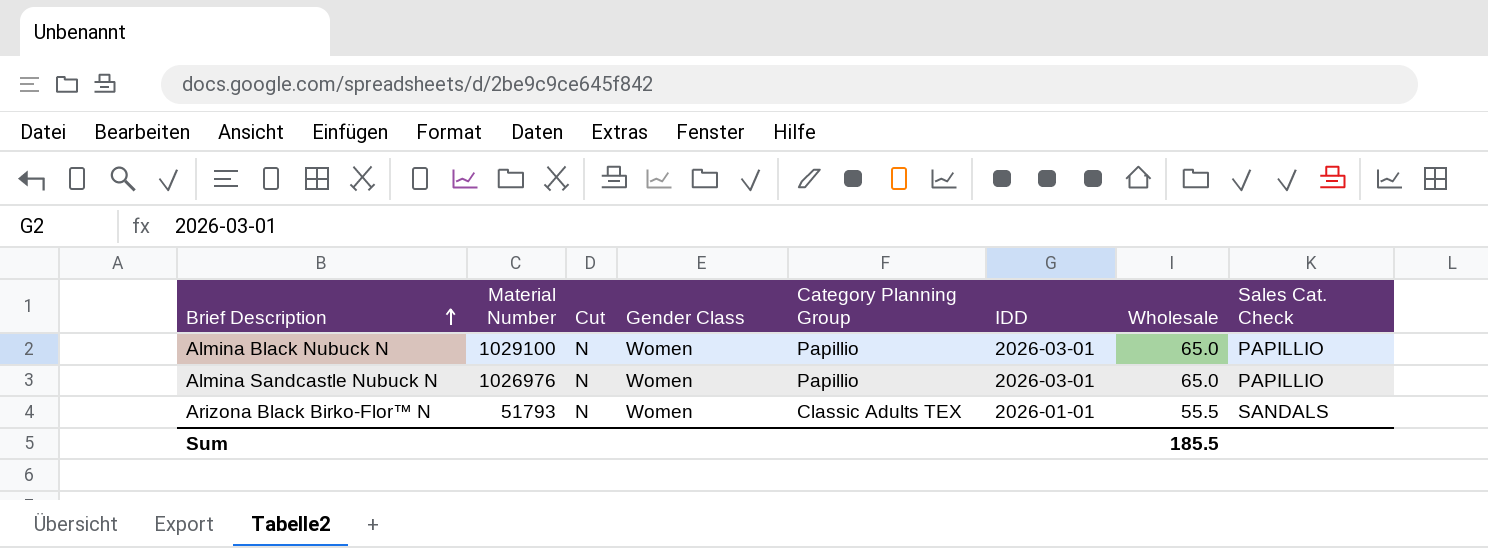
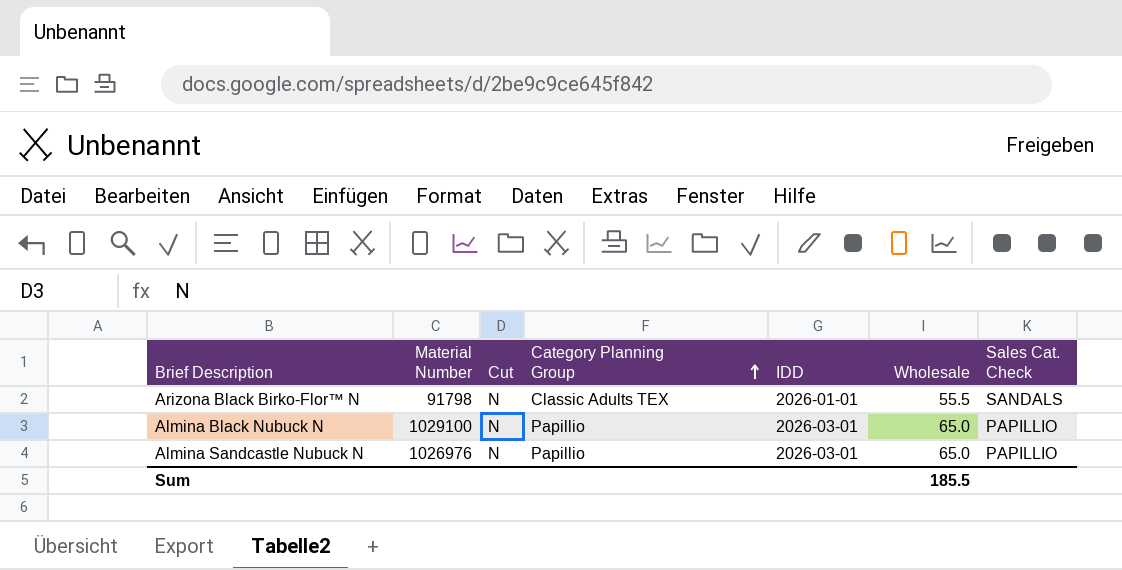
row order: Brief Description ascending -> Category Planning Group ascending
column Gender Class | position: 4 -> none
Arizona Black Birko-Flor™ N | Material Number: 51793 -> 91798

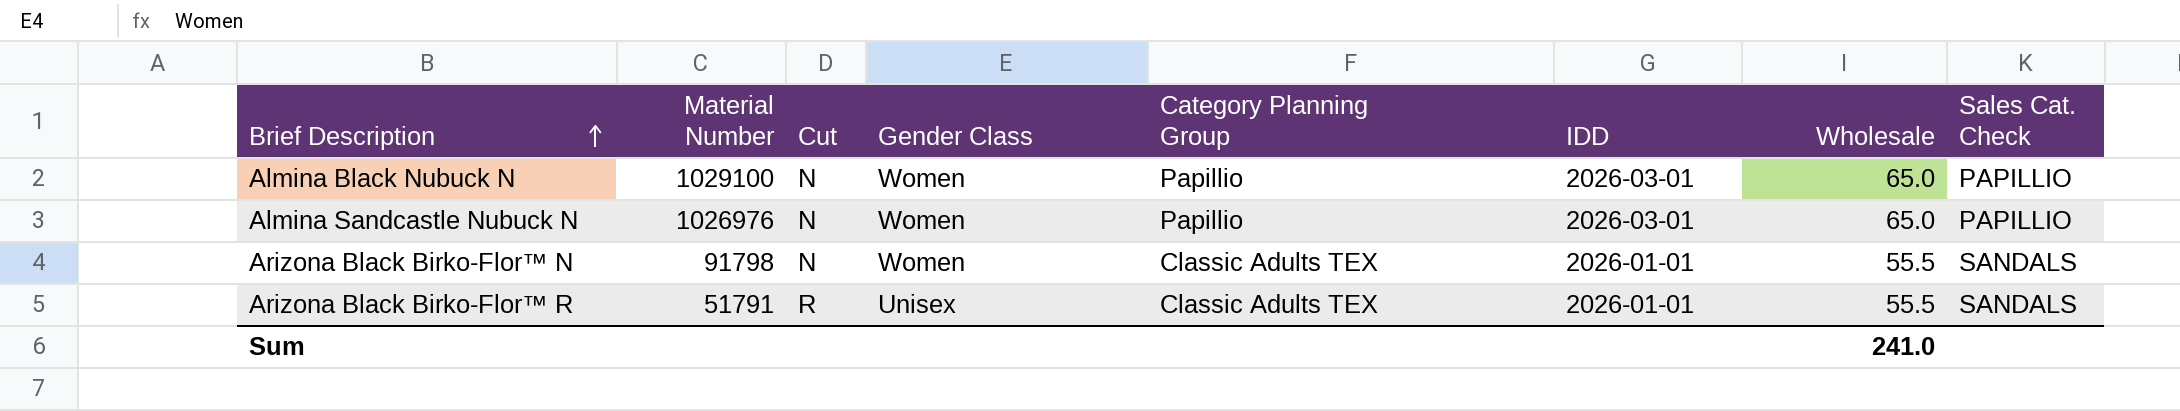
row order: Category Planning Group ascending -> Brief Description ascending
column Gender Class | position: none -> 4
row Arizona Black Birko-Flor™ R: none -> 51791 | R | Unisex | Classic Adults TEX | 2026-01-01 | 55.5 | SANDALS
Sum | Wholesale: 185.5 -> 241.0

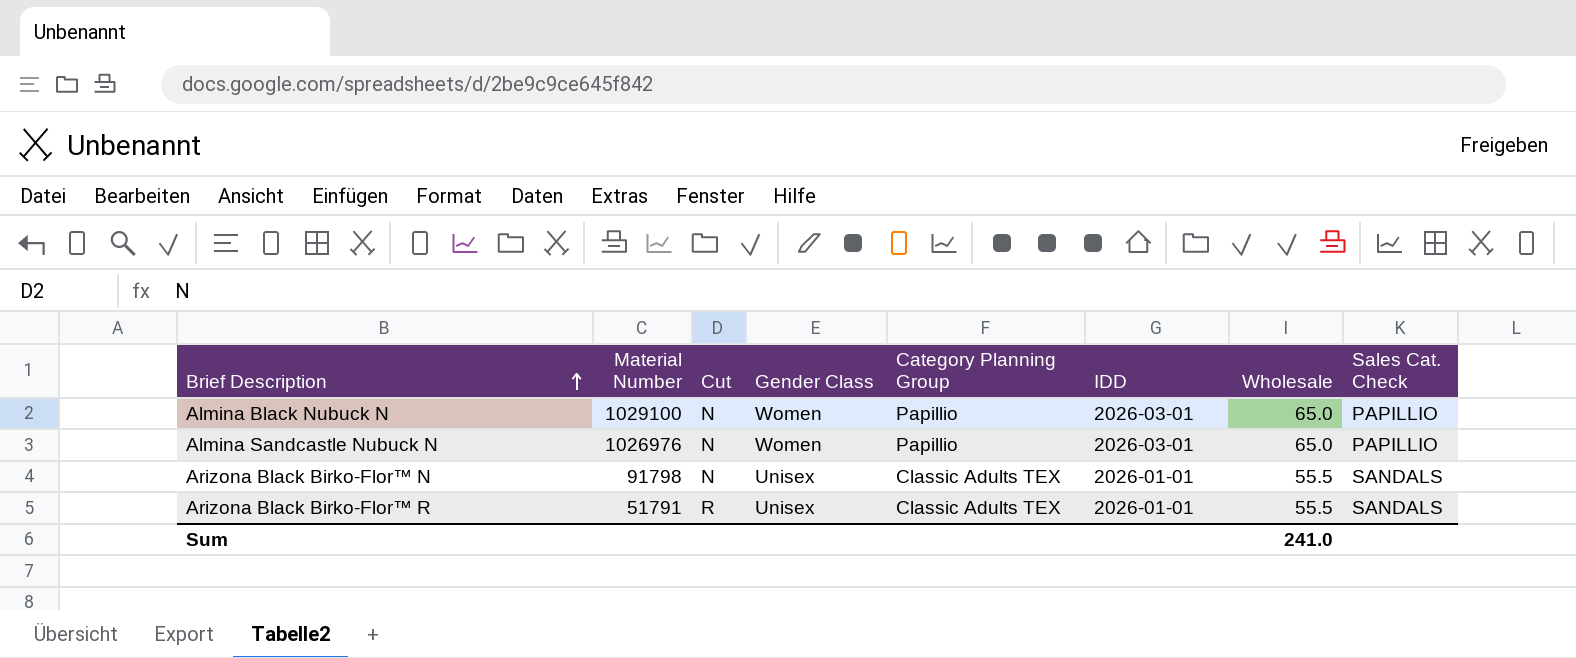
Arizona Black Birko-Flor™ N | Gender Class: Women -> Unisex

